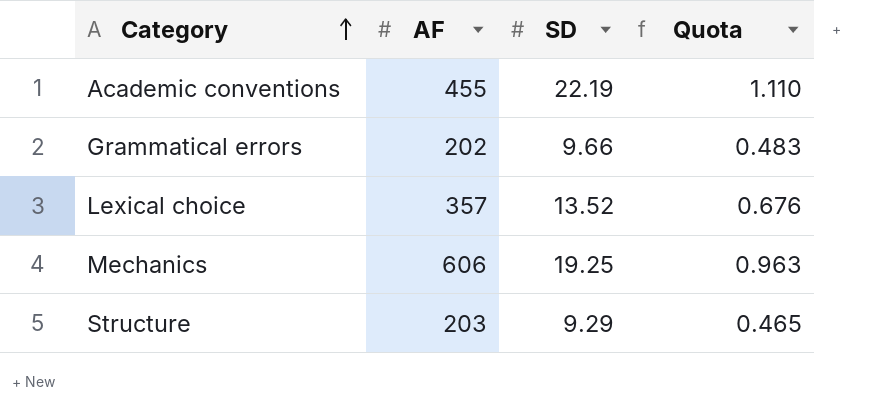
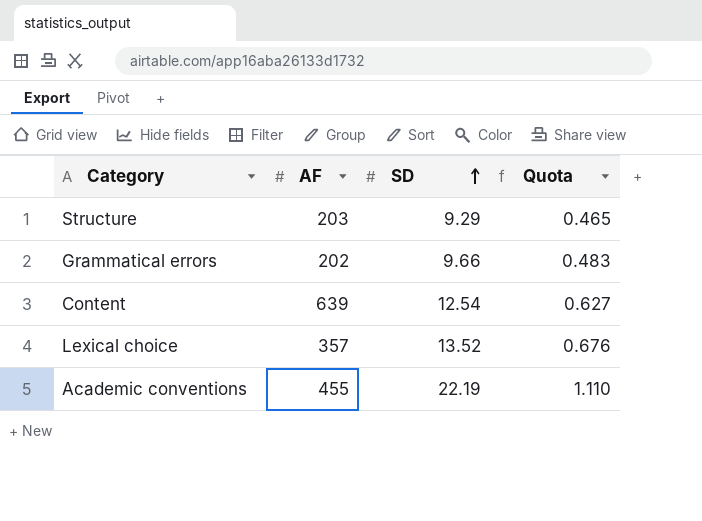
row order: Category ascending -> SD ascending
row Mechanics: 606 | 19.25 | 0.963 -> none
row Content: none -> 639 | 12.54 | 0.627

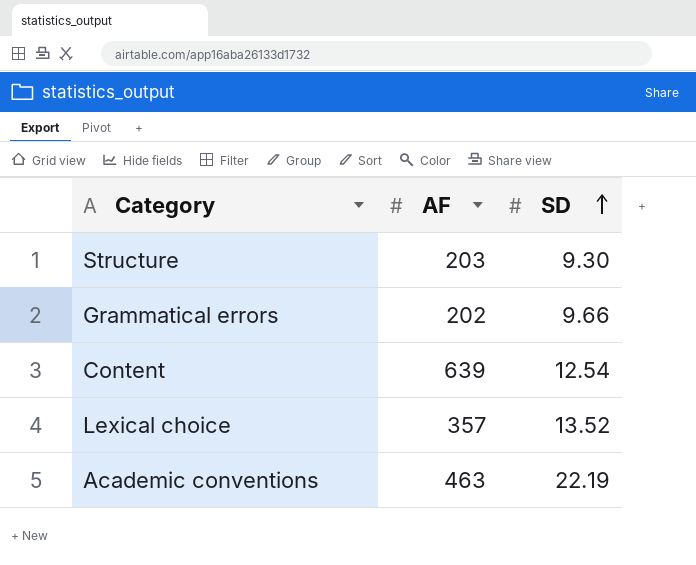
column Quota | formula: [SD] * 0.05 -> none
Structure | SD: 9.29 -> 9.30
Academic conventions | AF: 455 -> 463

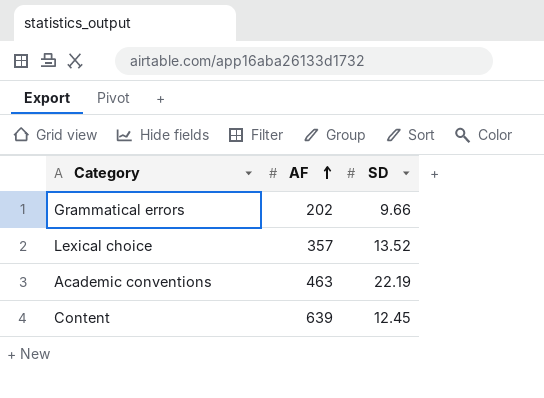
row order: SD ascending -> AF ascending
row Structure: 203 | 9.30 -> none
Content | SD: 12.54 -> 12.45

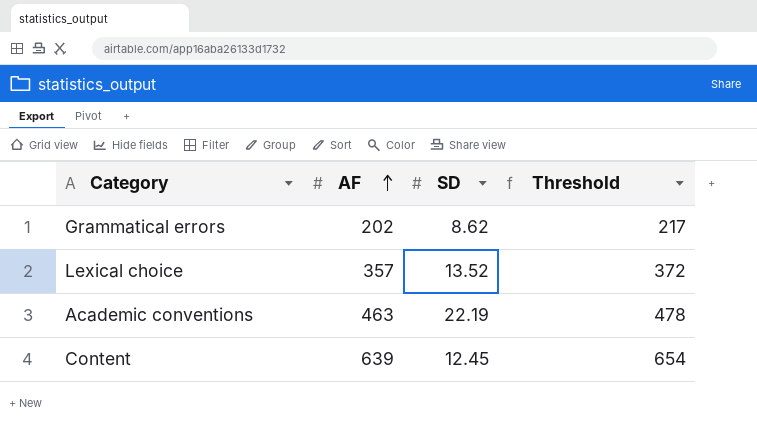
column Threshold | formula: none -> [AF] + 15
Grammatical errors | SD: 9.66 -> 8.62

